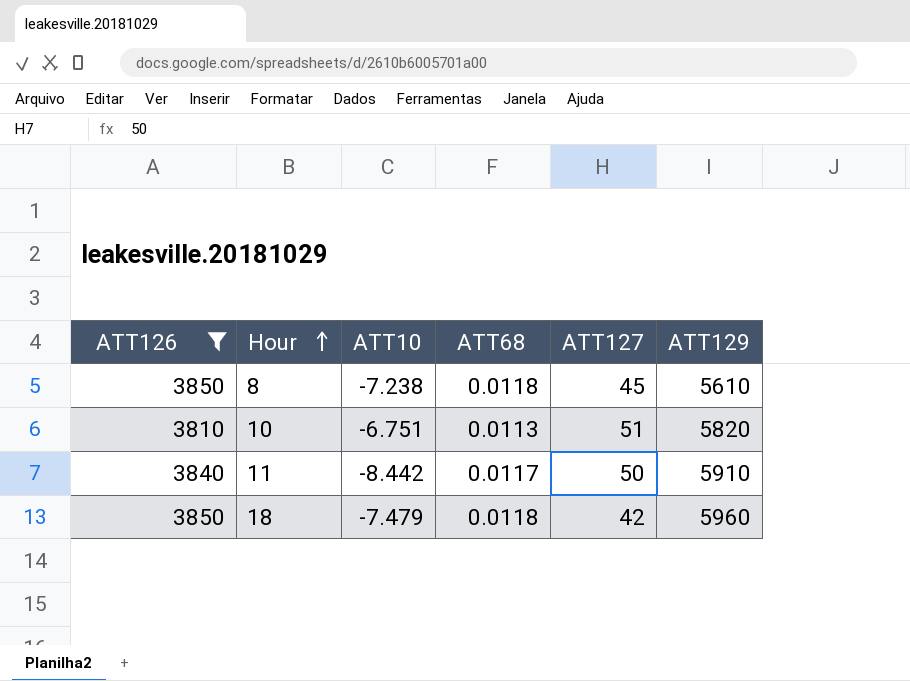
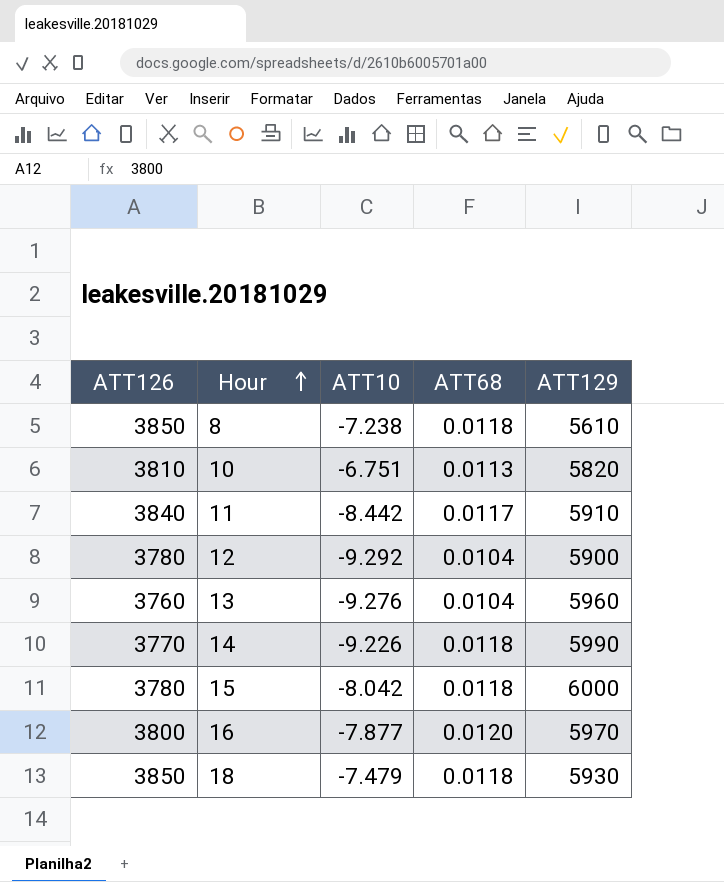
filter: ATT126 >= 3810 -> none
column ATT127 | position: 5 -> none
18 | ATT129: 5960 -> 5930

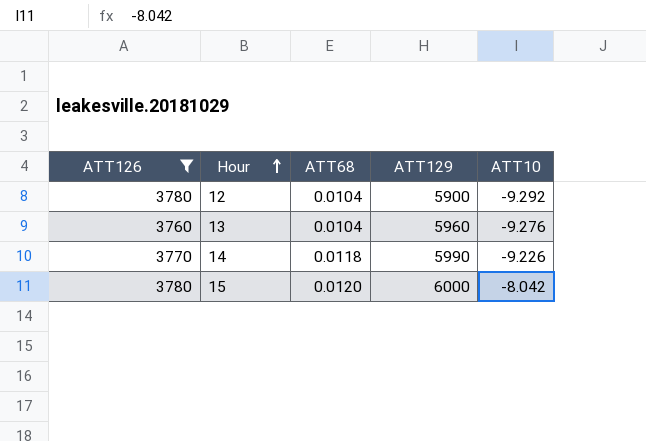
filter: none -> ATT126 <= 3780
column ATT10 | position: 3 -> 5
15 | ATT68: 0.0118 -> 0.0120

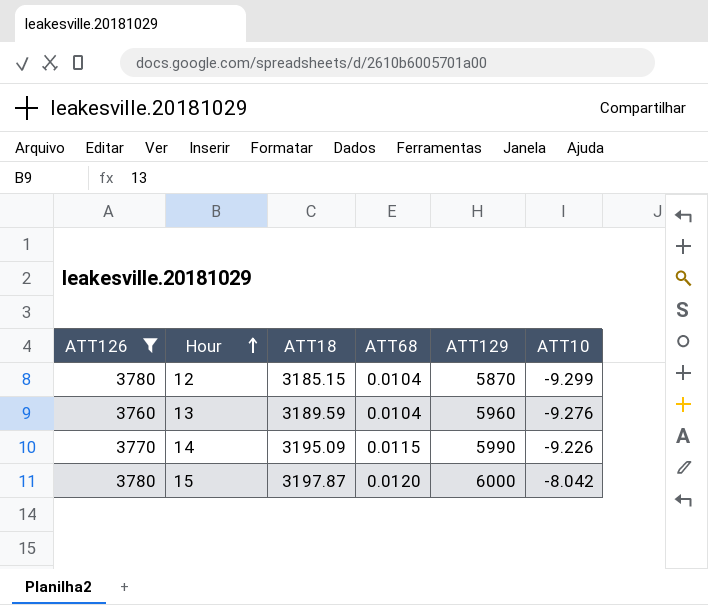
column ATT18 | position: none -> 3
12 | ATT129: 5900 -> 5870
12 | ATT10: -9.292 -> -9.299
14 | ATT68: 0.0118 -> 0.0115

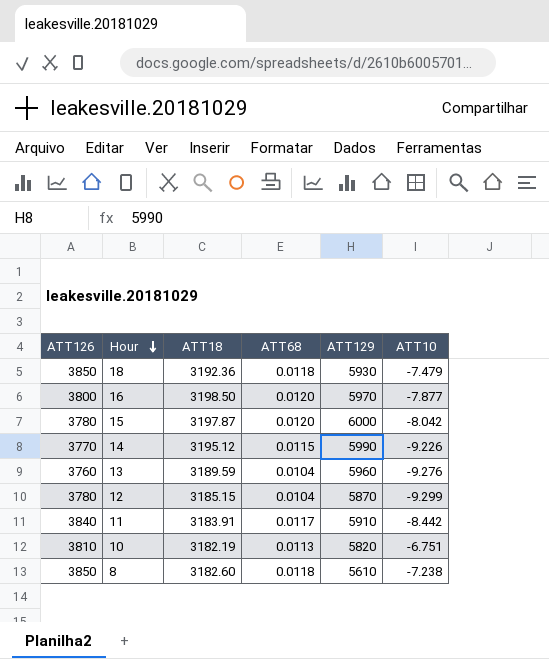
filter: ATT126 <= 3780 -> none
row order: Hour ascending -> Hour descending
14 | ATT18: 3195.09 -> 3195.12

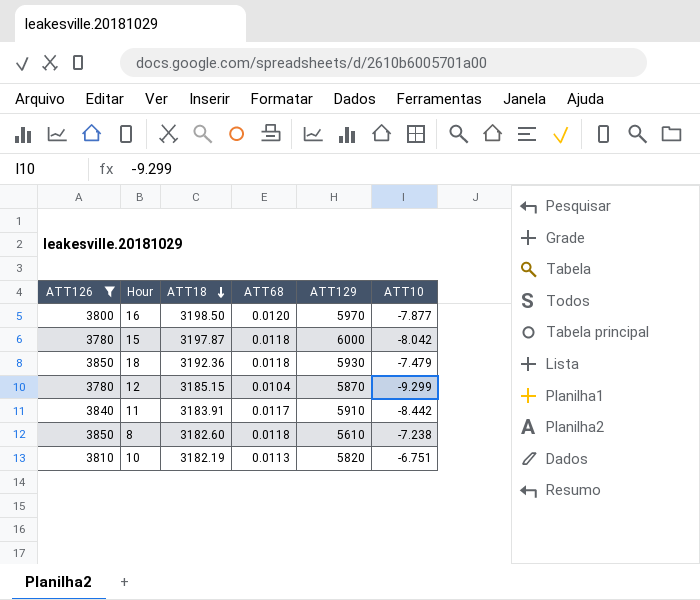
filter: none -> ATT126 >= 3780
row order: Hour descending -> ATT18 descending
15 | ATT68: 0.0120 -> 0.0118

